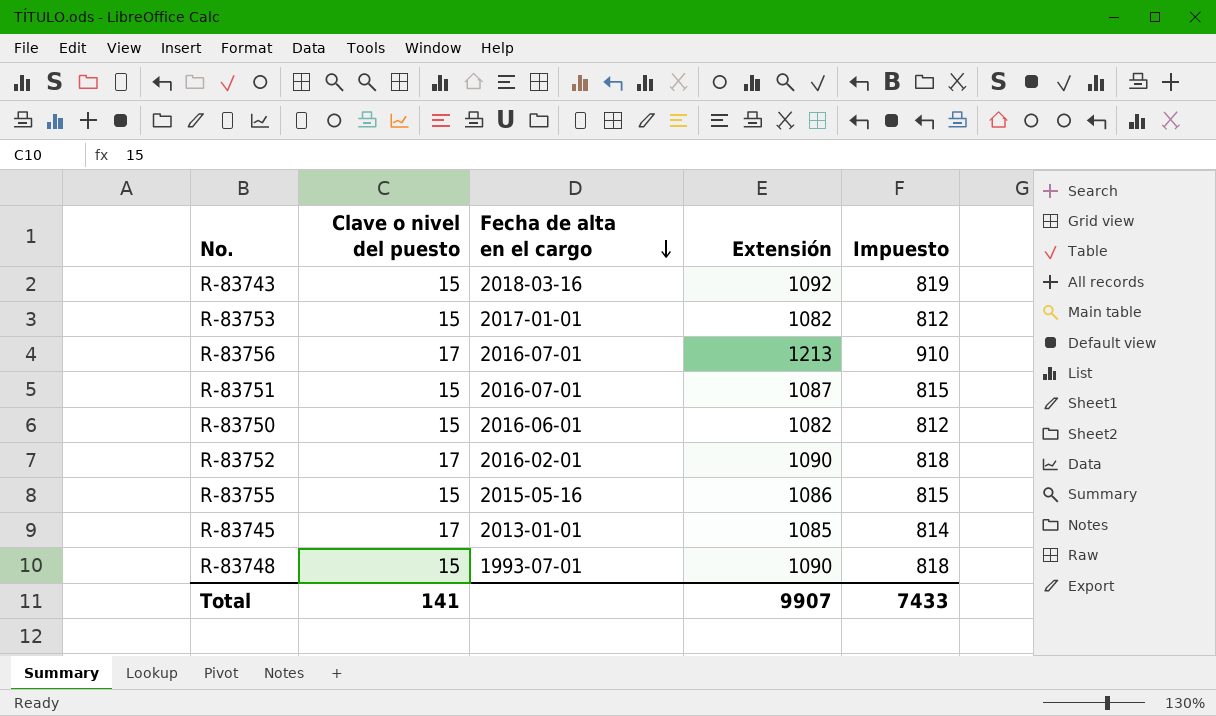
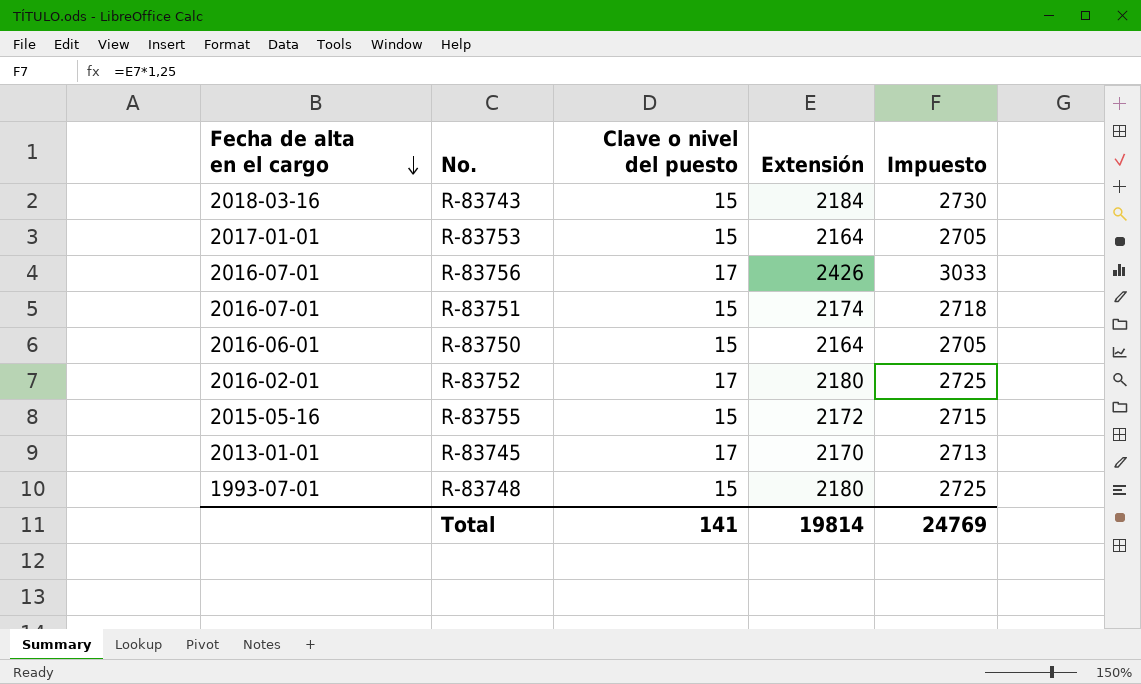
column Fecha de alta en el cargo | position: 3 -> 1
column Impuesto | formula: [Extensión] * 0,75 -> [Extensión] * 1,25
R-83743 | Extensión: 1092 -> 2184
R-83753 | Extensión: 1082 -> 2164
R-83756 | Extensión: 1213 -> 2426
R-83751 | Extensión: 1087 -> 2174
R-83750 | Extensión: 1082 -> 2164
R-83752 | Extensión: 1090 -> 2180
R-83755 | Extensión: 1086 -> 2172
R-83745 | Extensión: 1085 -> 2170
R-83748 | Extensión: 1090 -> 2180
Total | Extensión: 9907 -> 19814
Total | Impuesto: 7433 -> 24769

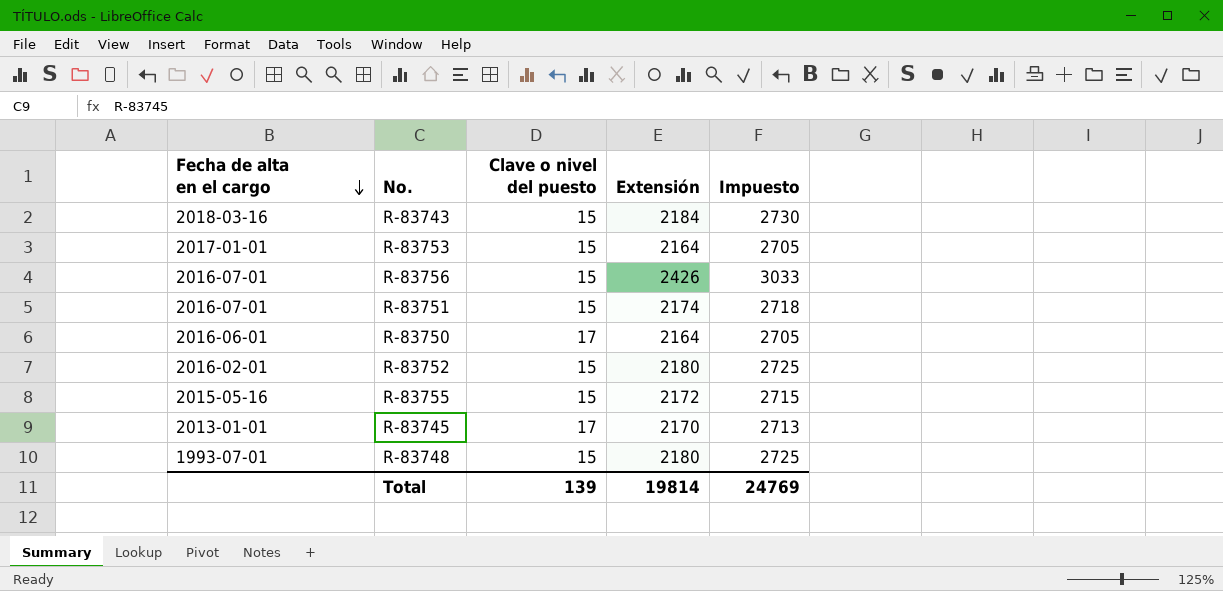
R-83756 | Clave o nivel del puesto: 17 -> 15
R-83750 | Clave o nivel del puesto: 15 -> 17
R-83752 | Clave o nivel del puesto: 17 -> 15
Total | Clave o nivel del puesto: 141 -> 139

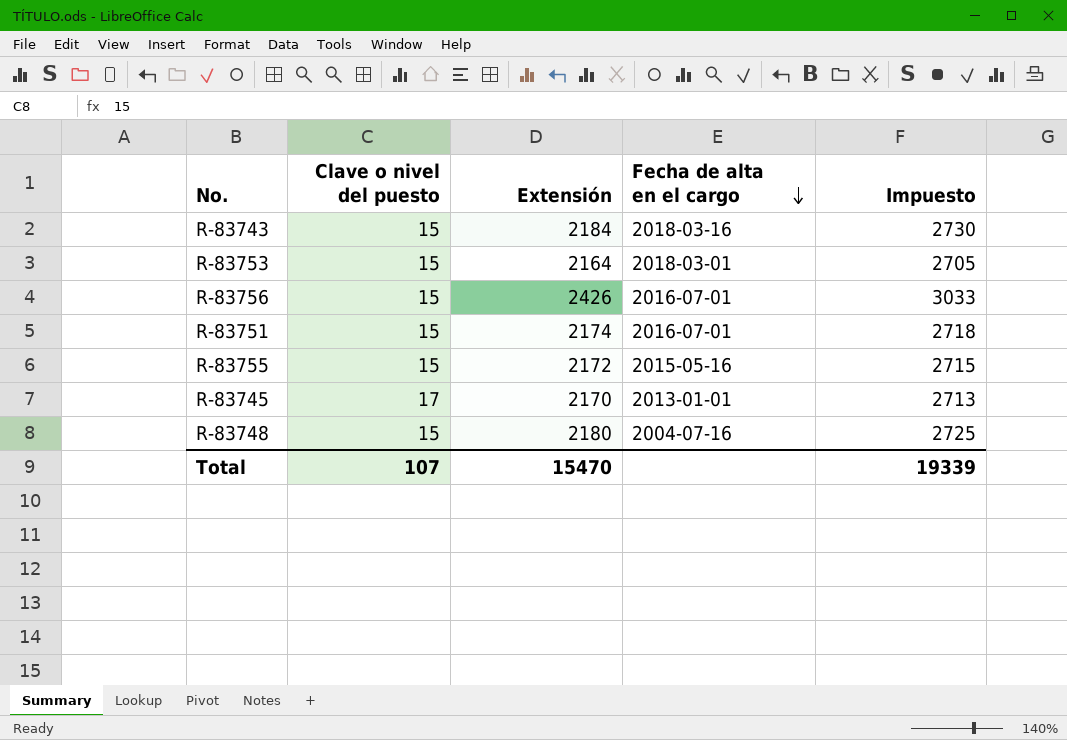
column Fecha de alta en el cargo | position: 1 -> 4
row R-83750: 2016-06-01 | 17 | 2164 | 2705 -> none
row R-83752: 2016-02-01 | 15 | 2180 | 2725 -> none
R-83753 | Fecha de alta en el cargo: 2017-01-01 -> 2018-03-01
R-83748 | Fecha de alta en el cargo: 1993-07-01 -> 2004-07-16
Total | Clave o nivel del puesto: 139 -> 107
Total | Extensión: 19814 -> 15470
Total | Impuesto: 24769 -> 19339

